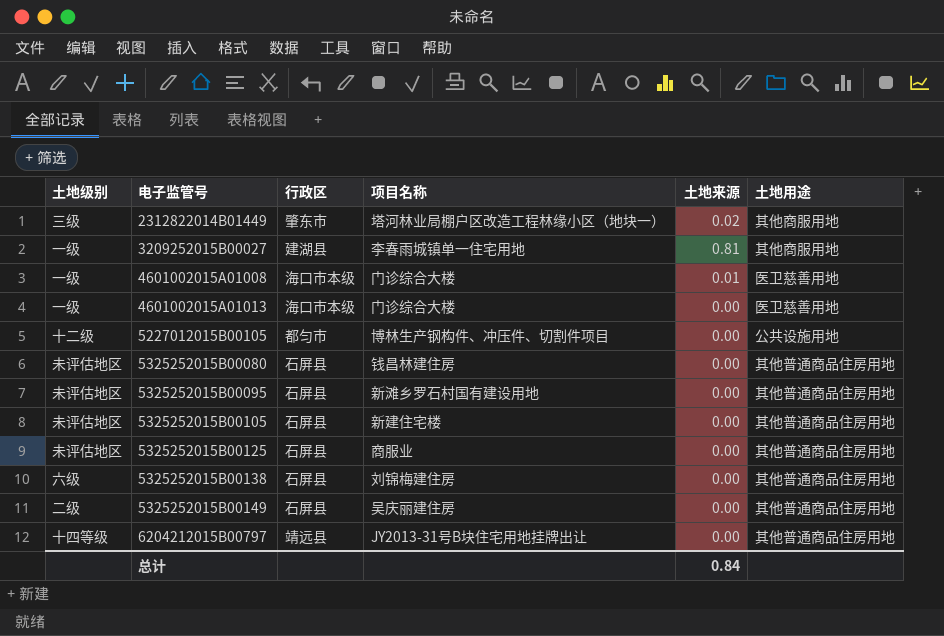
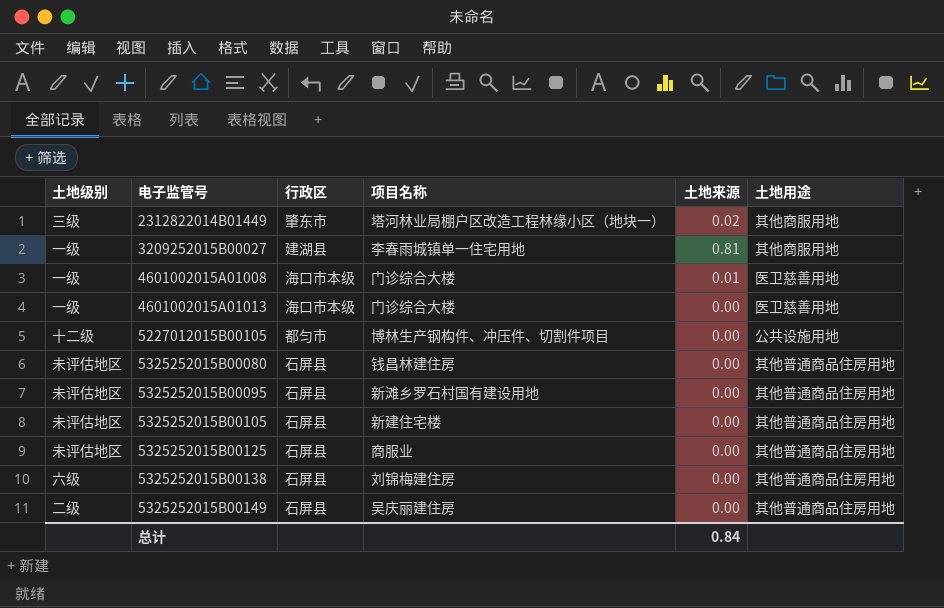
row 6204212015B00797: 十四等级 | 靖远县 | JY2013-31号B块住宅用地挂牌出让 | 0.00 | 其他普通商品住房用地 -> none

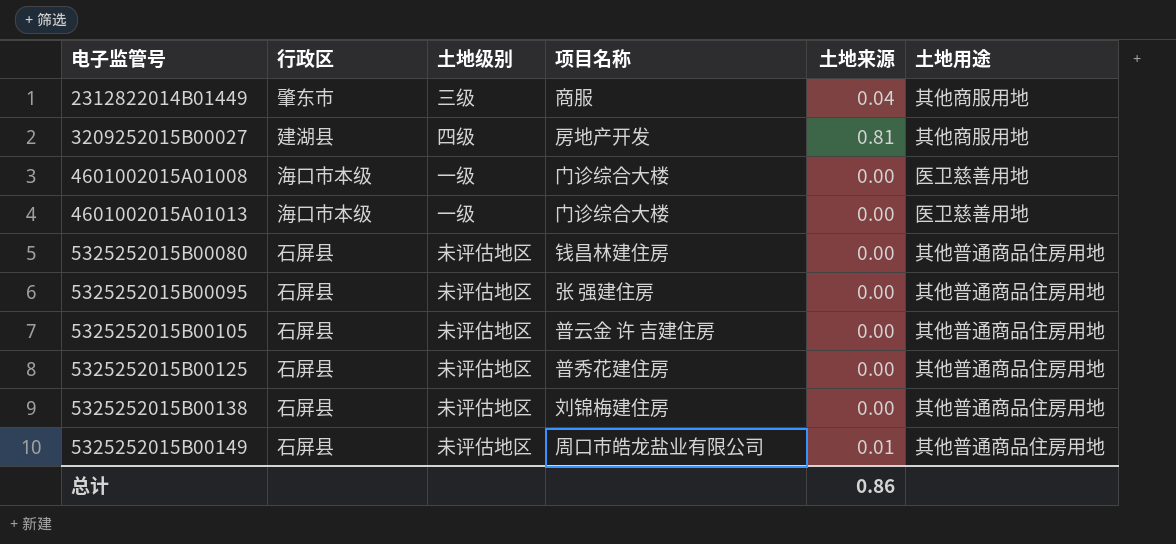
column 土地级别 | position: 1 -> 3
row 5227012015B00105: 十二级 | 都匀市 | 博林生产钢构件、冲压件、切割件项目 | 0.00 | 公共设施用地 -> none
2312822014B01449 | 项目名称: 塔河林业局棚户区改造工程林缘小区（地块一） -> 商服
2312822014B01449 | 土地来源: 0.02 -> 0.04
3209252015B00027 | 土地级别: 一级 -> 四级
3209252015B00027 | 项目名称: 李春雨城镇单一住宅用地 -> 房地产开发
4601002015A01008 | 土地来源: 0.01 -> 0.00
5325252015B00095 | 项目名称: 新滩乡罗石村国有建设用地 -> 张 强建住房
5325252015B00105 | 项目名称: 新建住宅楼 -> 普云金 许 吉建住房
5325252015B00125 | 项目名称: 商服业 -> 普秀花建住房
5325252015B00138 | 土地级别: 六级 -> 未评估地区
5325252015B00149 | 土地级别: 二级 -> 未评估地区
5325252015B00149 | 项目名称: 吴庆丽建住房 -> 周口市皓龙盐业有限公司
5325252015B00149 | 土地来源: 0.00 -> 0.01
总计 | 土地来源: 0.84 -> 0.86

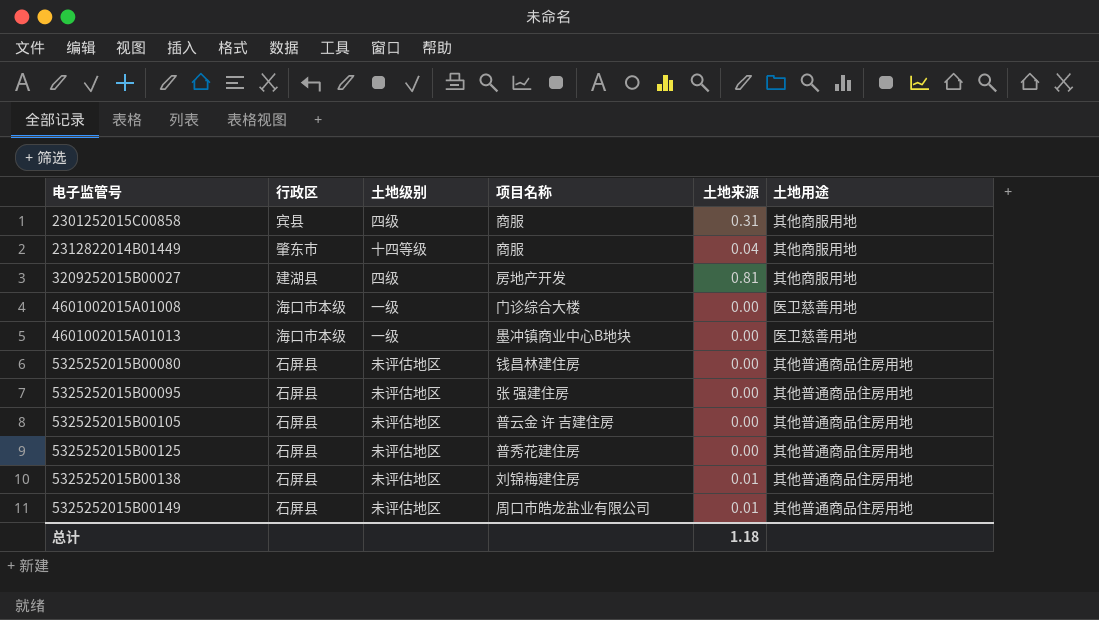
row 2301252015C00858: none -> 宾县 | 四级 | 商服 | 0.31 | 其他商服用地
2312822014B01449 | 土地级别: 三级 -> 十四等级
4601002015A01013 | 项目名称: 门诊综合大楼 -> 墨冲镇商业中心B地块
5325252015B00138 | 土地来源: 0.00 -> 0.01
总计 | 土地来源: 0.86 -> 1.18

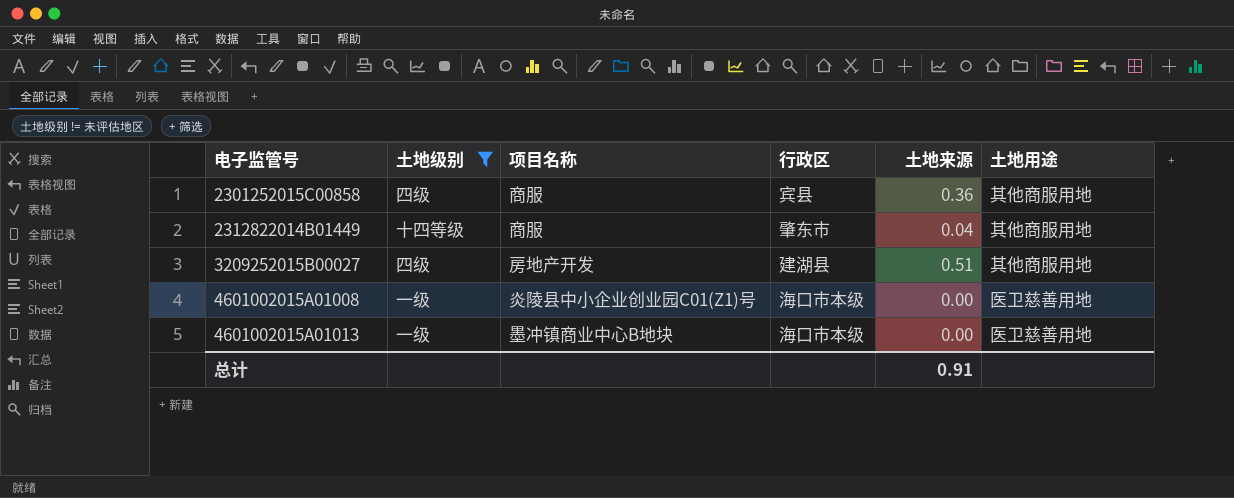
filter: none -> 土地级别 != 未评估地区
column 行政区 | position: 2 -> 4
2301252015C00858 | 土地来源: 0.31 -> 0.36
3209252015B00027 | 土地来源: 0.81 -> 0.51
4601002015A01008 | 项目名称: 门诊综合大楼 -> 炎陵县中小企业创业园C01(Z1)号
总计 | 土地来源: 1.18 -> 0.91

